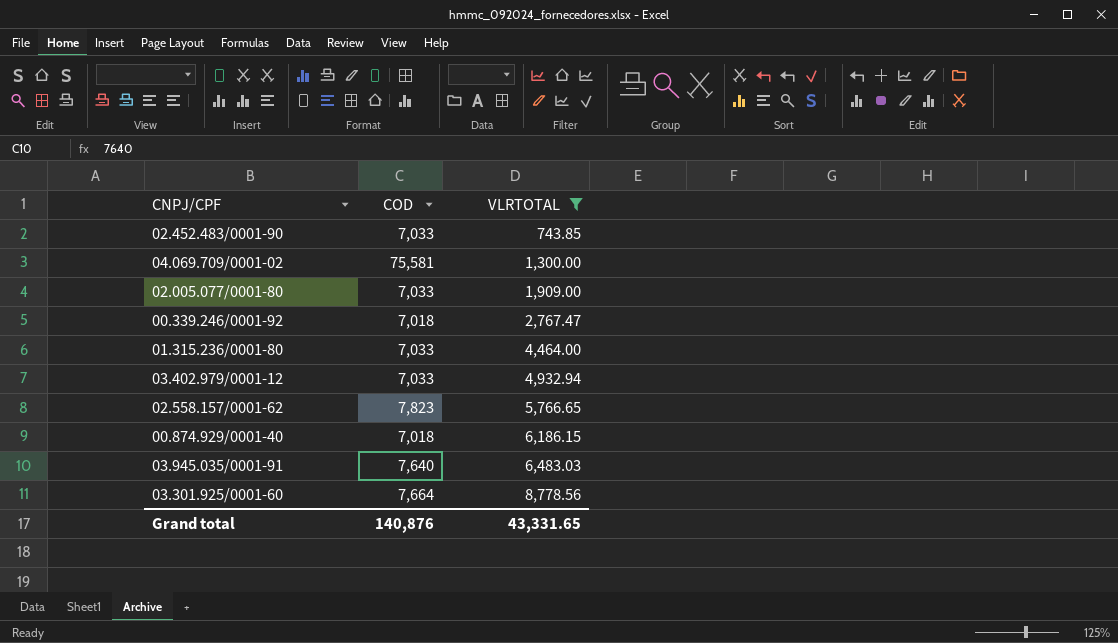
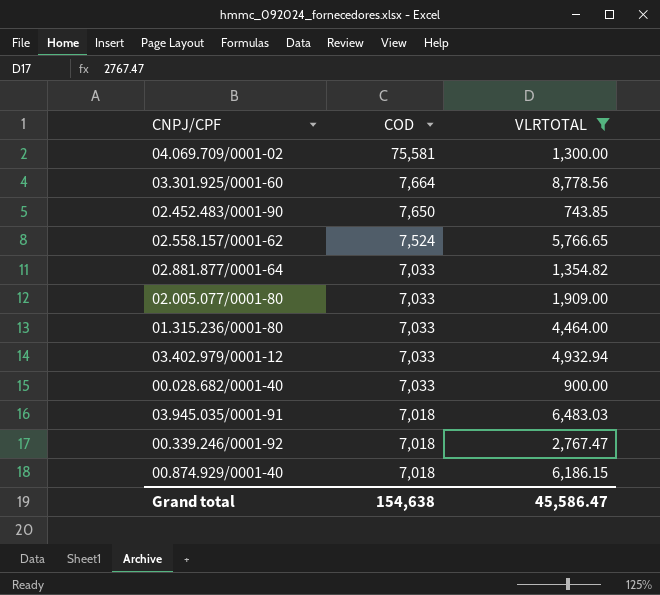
row order: VLRTOTAL ascending -> COD descending
02.452.483/0001-90 | COD: 7,033 -> 7,650
02.558.157/0001-62 | COD: 7,823 -> 7,524
row 02.881.877/0001-64: none -> 7,033 | 1,354.82
row 00.028.682/0001-40: none -> 7,033 | 900.00
03.945.035/0001-91 | COD: 7,640 -> 7,018
Grand total | COD: 140,876 -> 154,638
Grand total | VLRTOTAL: 43,331.65 -> 45,586.47

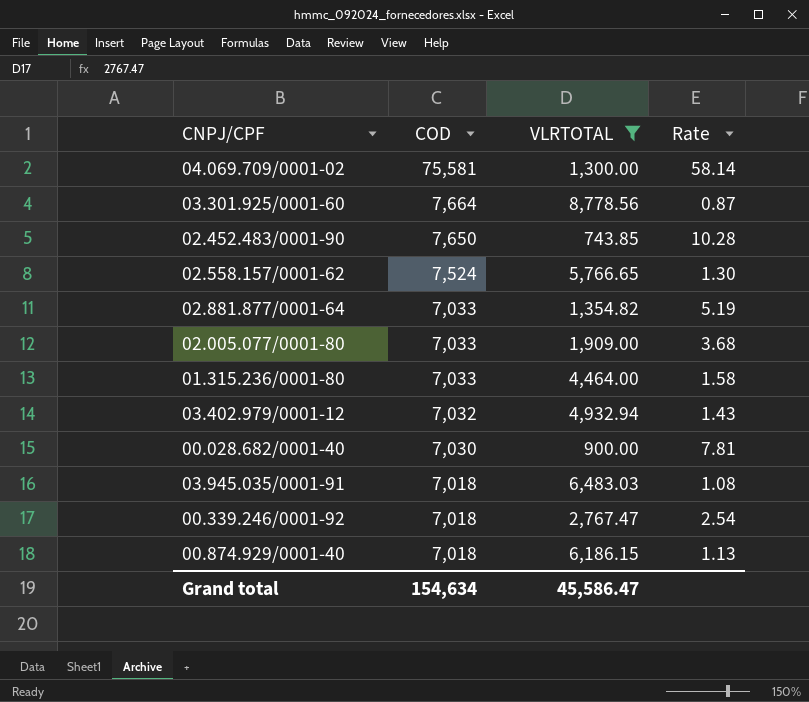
column Rate | formula: none -> [COD] / [VLRTOTAL]
03.402.979/0001-12 | COD: 7,033 -> 7,032
00.028.682/0001-40 | COD: 7,033 -> 7,030
Grand total | COD: 154,638 -> 154,634

